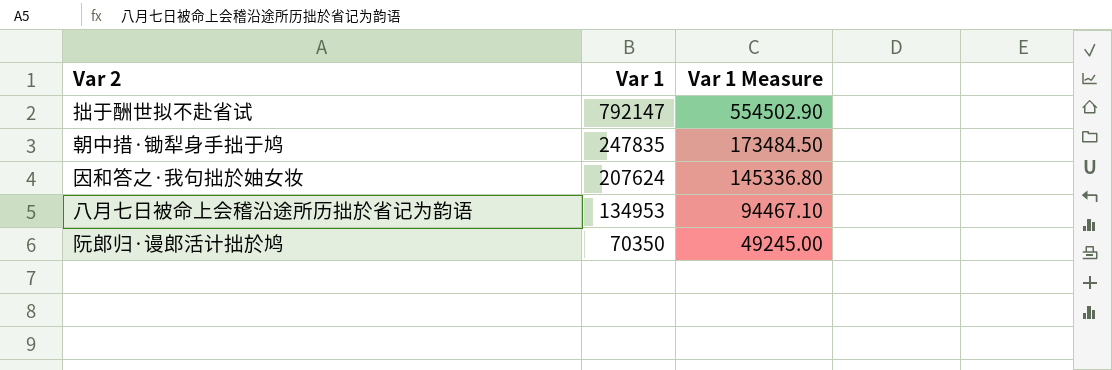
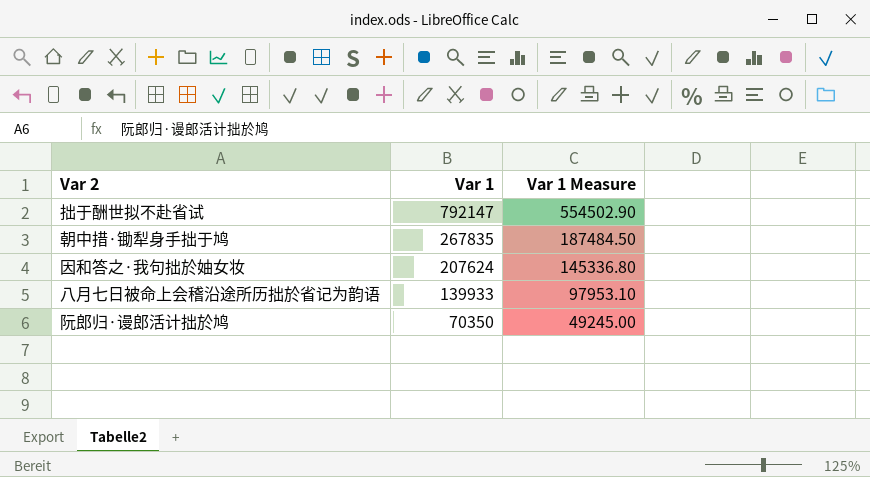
朝中措·锄犁身手拙于鸠 | Var 1: 247835 -> 267835
朝中措·锄犁身手拙于鸠 | Var 1 Measure: 173484.50 -> 187484.50
八月七日被命上会稽沿途所历拙於省记为韵语 | Var 1: 134953 -> 139933
八月七日被命上会稽沿途所历拙於省记为韵语 | Var 1 Measure: 94467.10 -> 97953.10

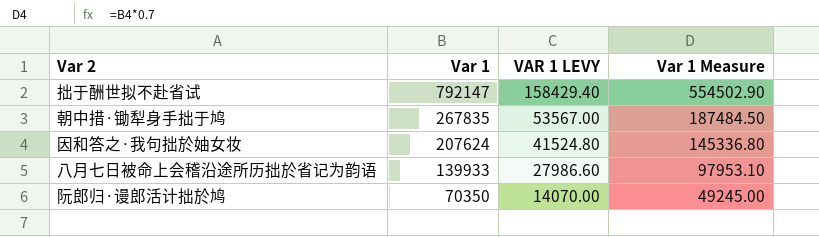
column VAR 1 LEVY | formula: none -> [Var 1] * 0.2

